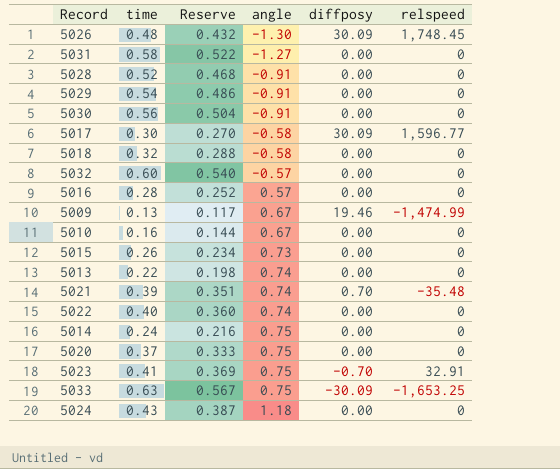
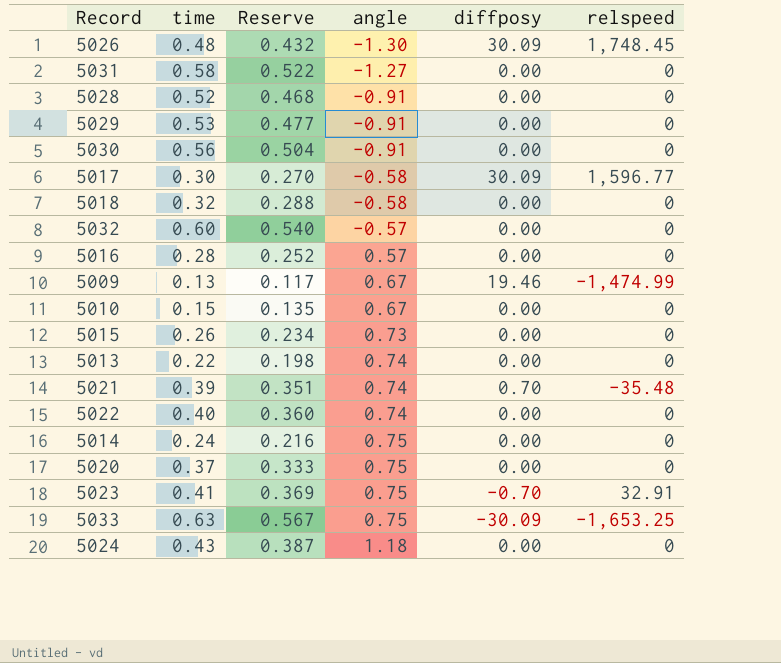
5029 | time: 0.54 -> 0.53
5029 | Reserve: 0.486 -> 0.477
5010 | time: 0.16 -> 0.15
5010 | Reserve: 0.144 -> 0.135

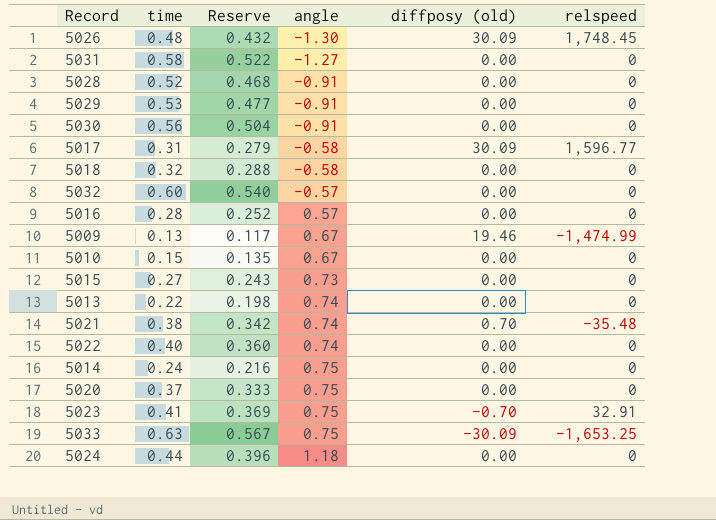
column name: diffposy -> diffposy (old)
5017 | time: 0.30 -> 0.31
5017 | Reserve: 0.270 -> 0.279
5015 | time: 0.26 -> 0.27
5015 | Reserve: 0.234 -> 0.243
5021 | time: 0.39 -> 0.38
5021 | Reserve: 0.351 -> 0.342
5024 | time: 0.43 -> 0.44
5024 | Reserve: 0.387 -> 0.396

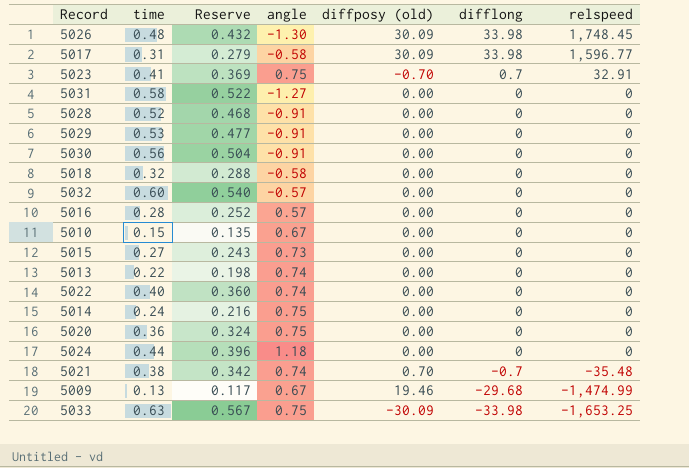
row order: angle ascending -> difflong descending
column difflong | position: none -> 6
5020 | time: 0.37 -> 0.36
5020 | Reserve: 0.333 -> 0.324

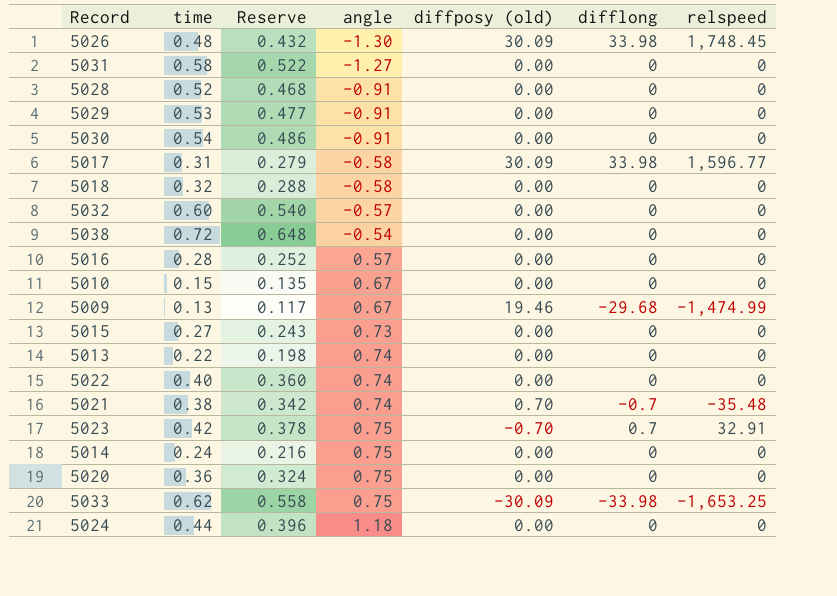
row order: difflong descending -> angle ascending
5030 | time: 0.56 -> 0.54
5030 | Reserve: 0.504 -> 0.486
row 5038: none -> 0.72 | 0.648 | -0.54 | 0.00 | 0 | 0
5023 | time: 0.41 -> 0.42
5023 | Reserve: 0.369 -> 0.378
5033 | time: 0.63 -> 0.62
5033 | Reserve: 0.567 -> 0.558

